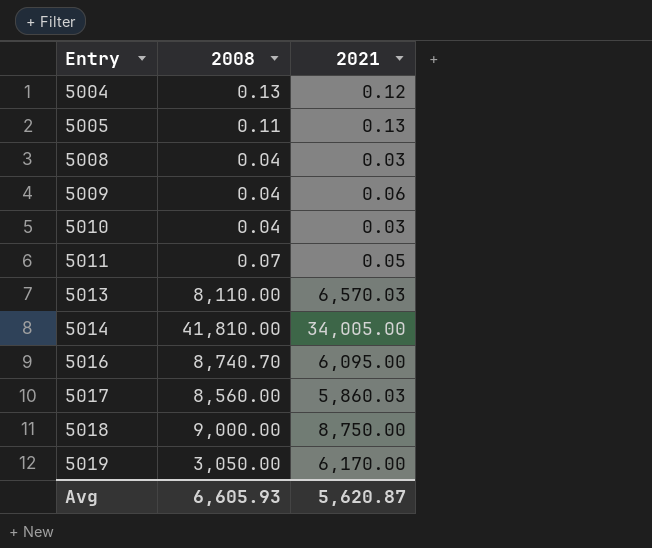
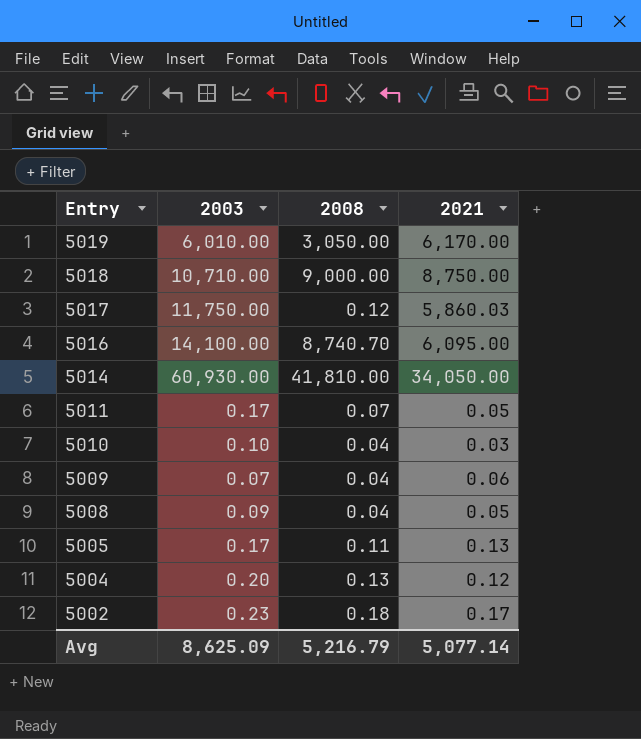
row order: Entry ascending -> Entry descending
column 2003 | position: none -> 2
row 5013: 8,110.00 | 6,570.03 -> none
5017 | 2008: 8,560.00 -> 0.12
5014 | 2021: 34,005.00 -> 34,050.00
5008 | 2021: 0.03 -> 0.05
row 5002: none -> 0.23 | 0.18 | 0.17
Avg | 2008: 6,605.93 -> 5,216.79
Avg | 2021: 5,620.87 -> 5,077.14

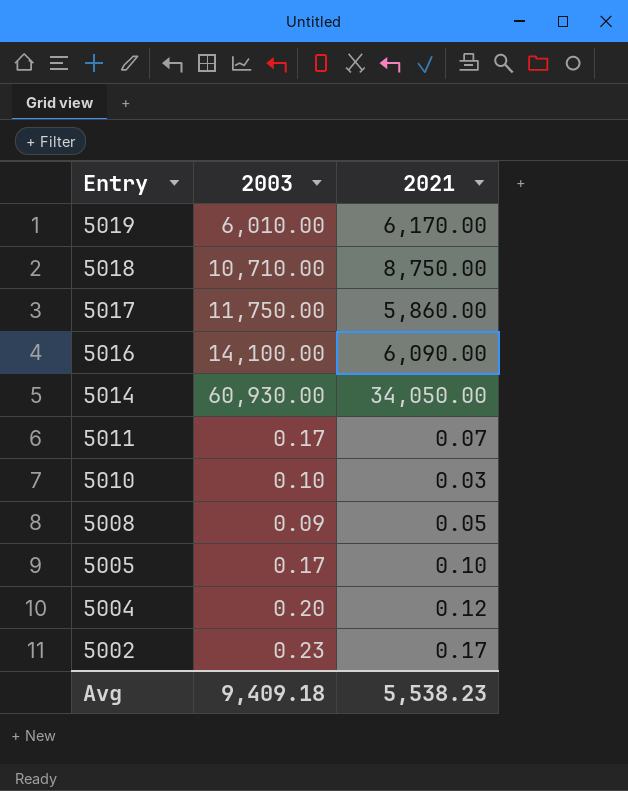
column 2008 | position: 3 -> none
row 5009: 0.07 | 0.04 | 0.06 -> none
5017 | 2021: 5,860.03 -> 5,860.00
5016 | 2021: 6,095.00 -> 6,090.00
5011 | 2021: 0.05 -> 0.07
5005 | 2021: 0.13 -> 0.10
Avg | 2003: 8,625.09 -> 9,409.18
Avg | 2021: 5,077.14 -> 5,538.23

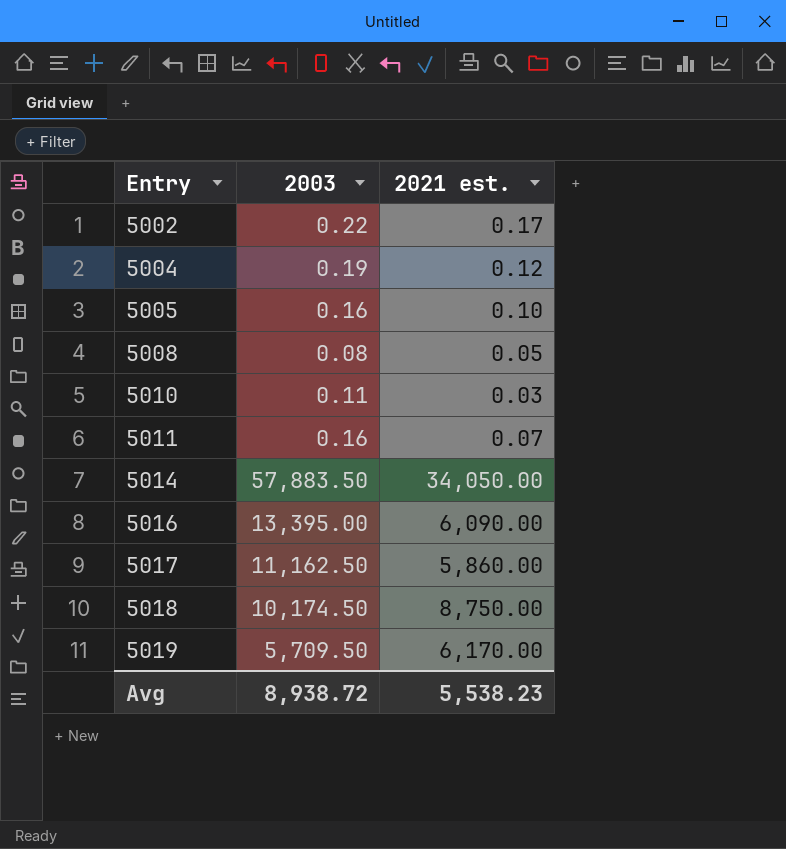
row order: Entry descending -> Entry ascending
column name: 2021 -> 2021 est.
5002 | 2003: 0.23 -> 0.22
5004 | 2003: 0.20 -> 0.19
5005 | 2003: 0.17 -> 0.16
5008 | 2003: 0.09 -> 0.08
5010 | 2003: 0.10 -> 0.11
5011 | 2003: 0.17 -> 0.16
5014 | 2003: 60,930.00 -> 57,883.50
5016 | 2003: 14,100.00 -> 13,395.00
5017 | 2003: 11,750.00 -> 11,162.50
5018 | 2003: 10,710.00 -> 10,174.50
5019 | 2003: 6,010.00 -> 5,709.50
Avg | 2003: 9,409.18 -> 8,938.72

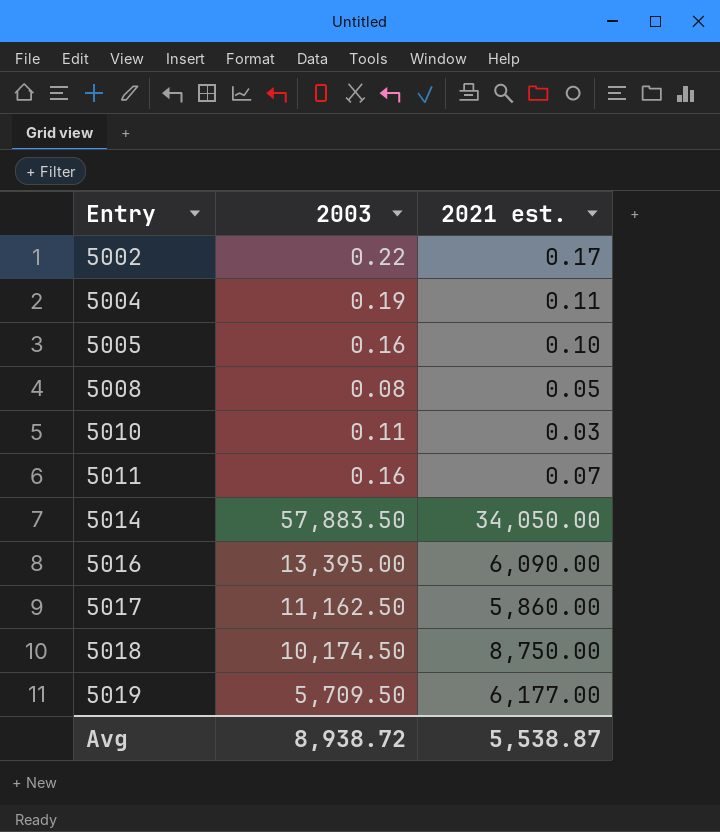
5004 | 2021 est.: 0.12 -> 0.11
5019 | 2021 est.: 6,170.00 -> 6,177.00
Avg | 2021 est.: 5,538.23 -> 5,538.87

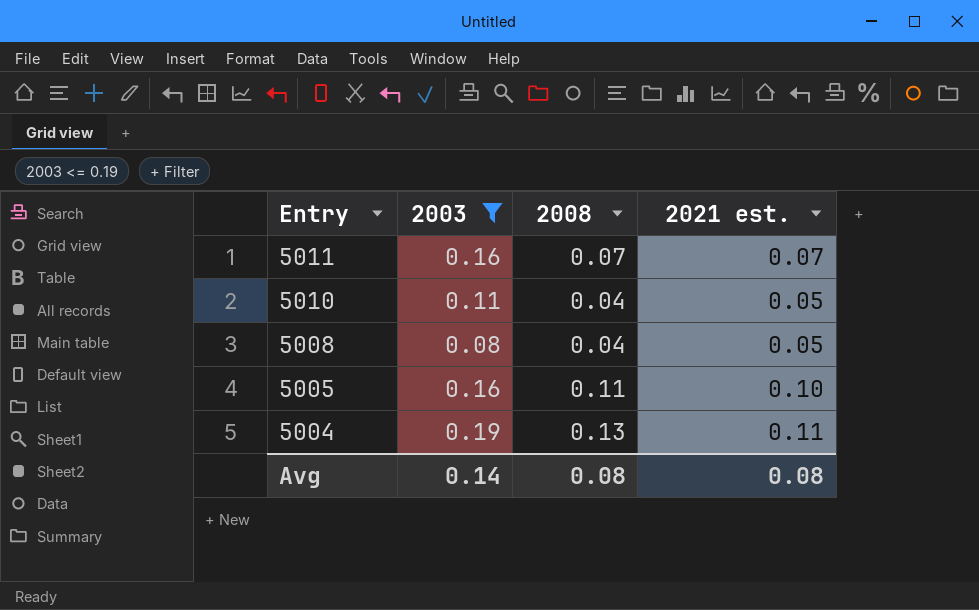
filter: none -> 2003 <= 0.19
row order: Entry ascending -> Entry descending
column 2008 | position: none -> 3
5010 | 2021 est.: 0.03 -> 0.05
Avg | 2003: 8,938.72 -> 0.14
Avg | 2021 est.: 5,538.87 -> 0.08

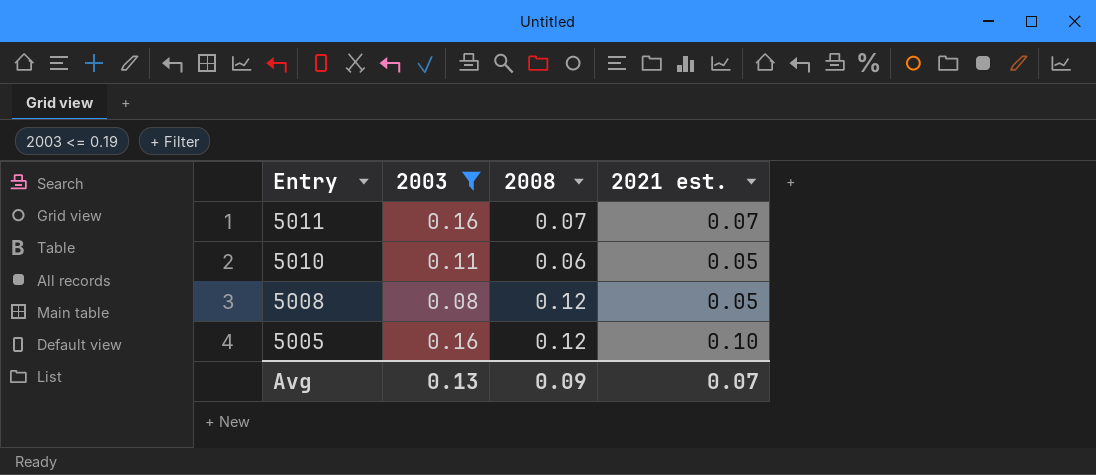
row 5004: 0.19 | 0.13 | 0.11 -> none
5010 | 2008: 0.04 -> 0.06
5008 | 2008: 0.04 -> 0.12
5005 | 2008: 0.11 -> 0.12
Avg | 2003: 0.14 -> 0.13
Avg | 2008: 0.08 -> 0.09
Avg | 2021 est.: 0.08 -> 0.07

